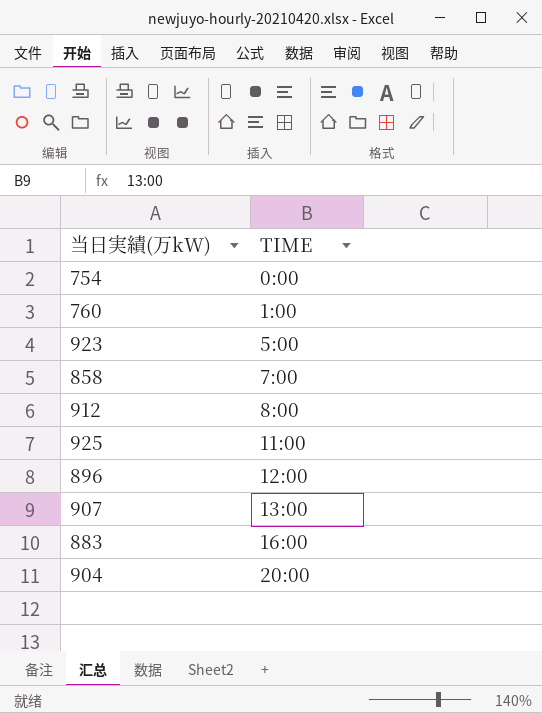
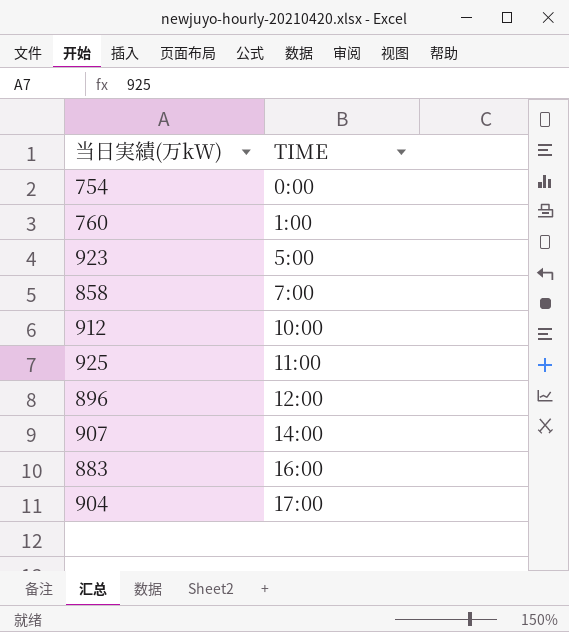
912 | TIME: 8:00 -> 10:00
907 | TIME: 13:00 -> 14:00
904 | TIME: 20:00 -> 17:00

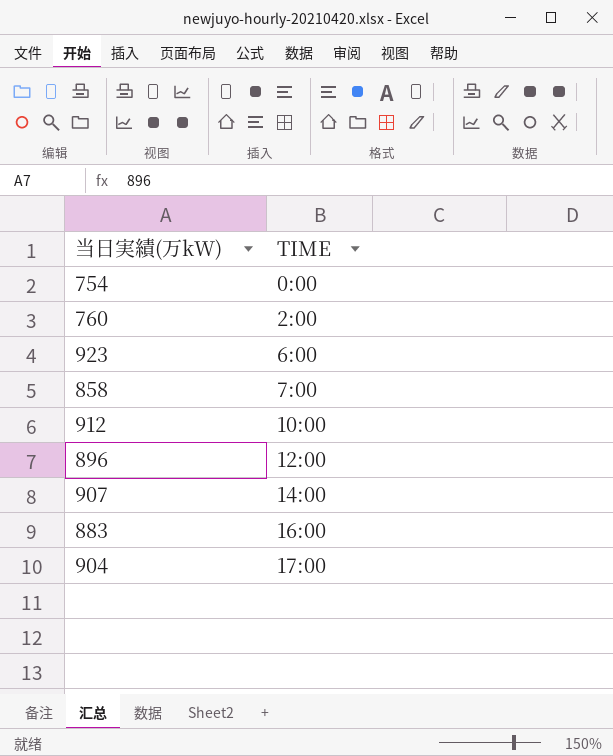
row 925: 11:00 -> none
760 | TIME: 1:00 -> 2:00
923 | TIME: 5:00 -> 6:00

